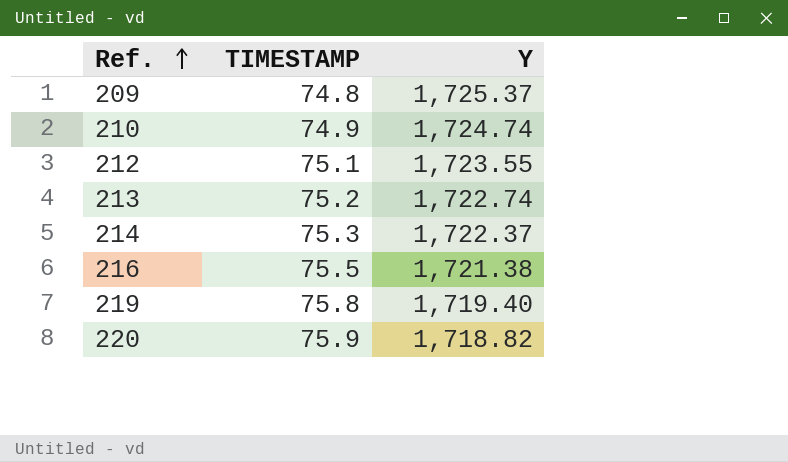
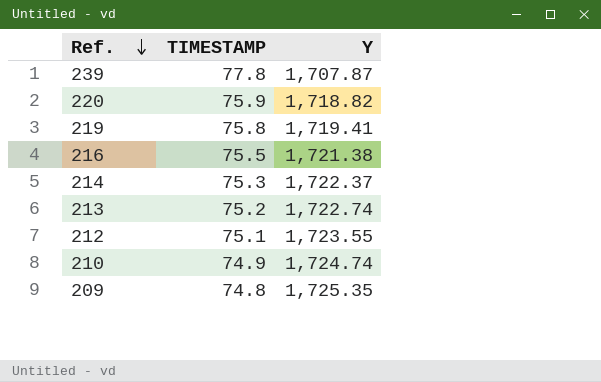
row order: Ref. ascending -> Ref. descending
row 239: none -> 77.8 | 1,707.87
219 | Y: 1,719.40 -> 1,719.41
209 | Y: 1,725.37 -> 1,725.35

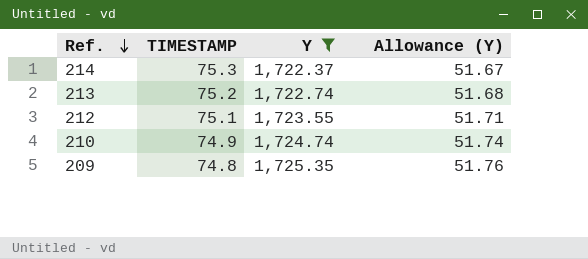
filter: none -> Y >= 1,722.37
column Allowance (Y) | formula: none -> [Y] * 0.03

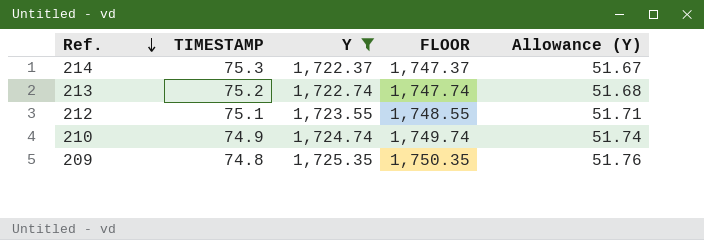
column FLOOR | formula: none -> [Y] + 25

